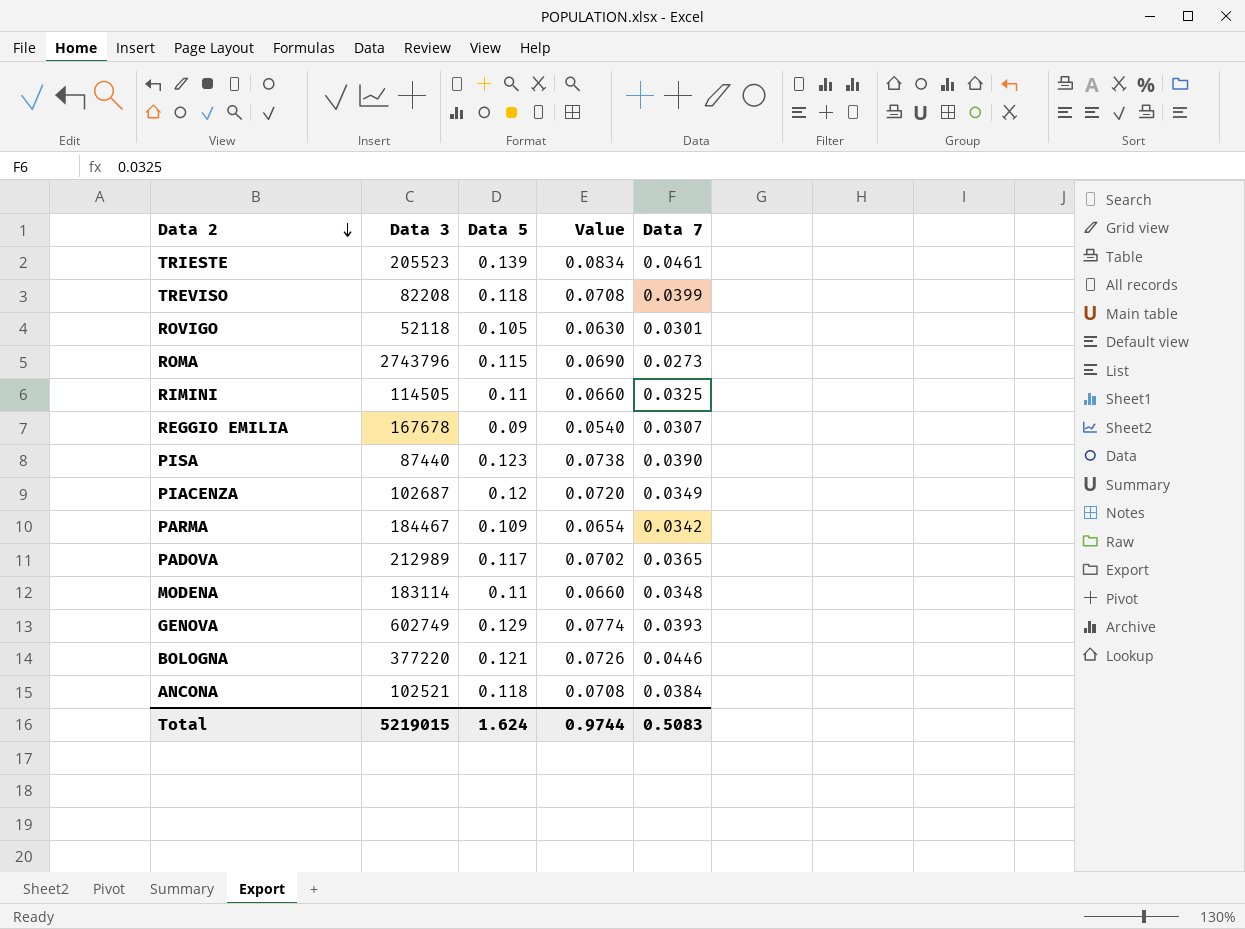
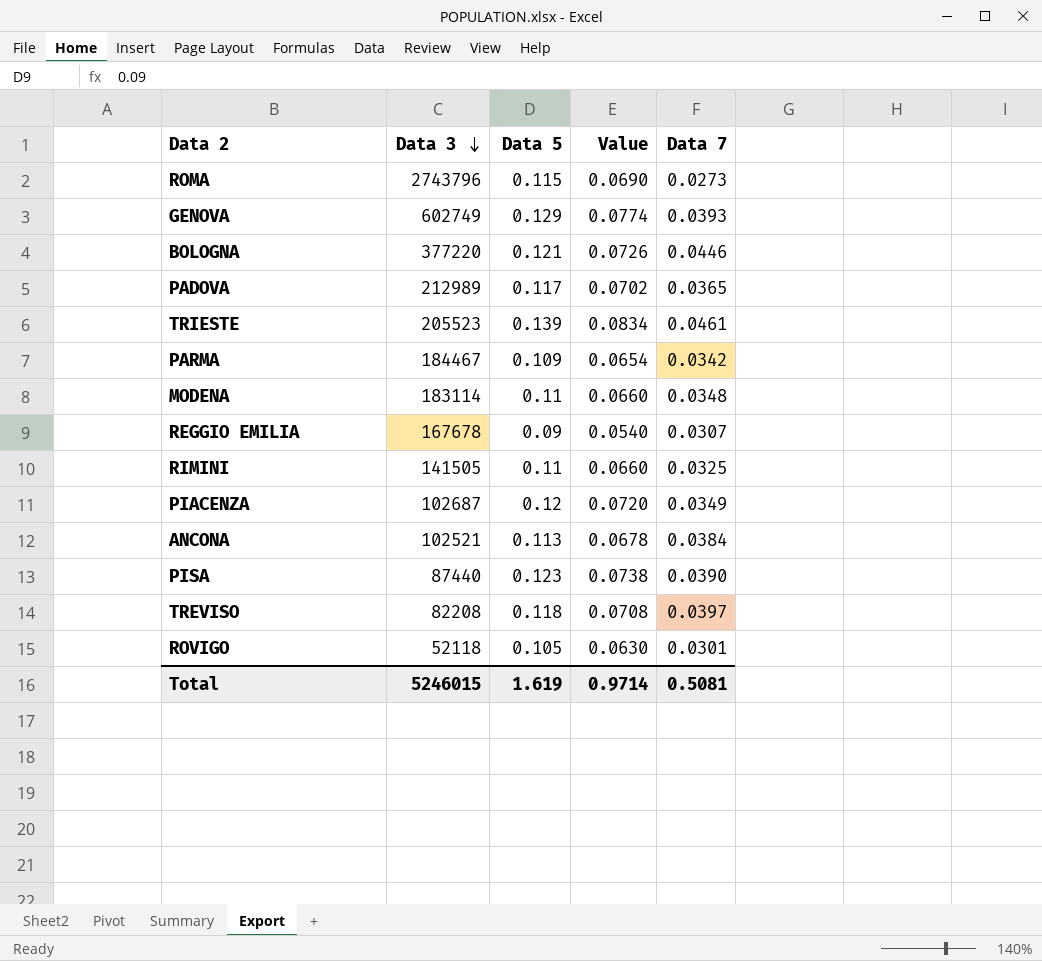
row order: Data 2 descending -> Data 3 descending
RIMINI | Data 3: 114505 -> 141505
ANCONA | Data 5: 0.118 -> 0.113
ANCONA | Value: 0.0708 -> 0.0678
TREVISO | Data 7: 0.0399 -> 0.0397
Total | Data 3: 5219015 -> 5246015
Total | Data 5: 1.624 -> 1.619
Total | Value: 0.9744 -> 0.9714
Total | Data 7: 0.5083 -> 0.5081

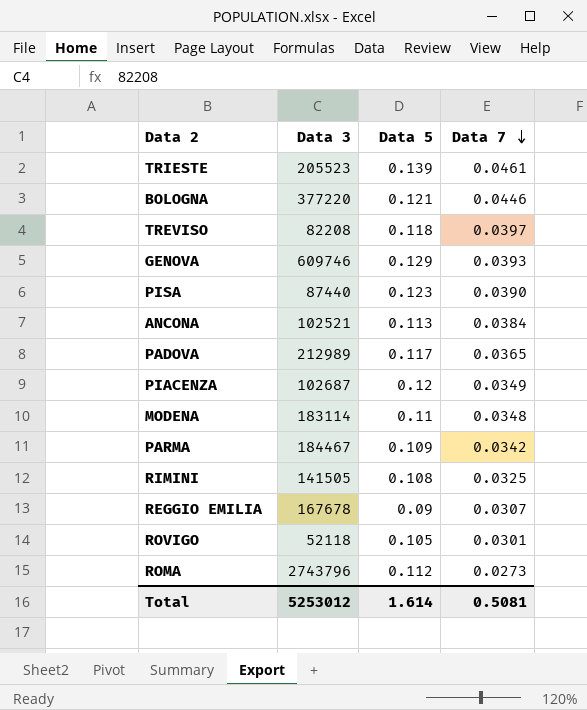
row order: Data 3 descending -> Data 7 descending
column Value | formula: [Data 5] * 0.6 -> none
GENOVA | Data 3: 602749 -> 609746
RIMINI | Data 5: 0.11 -> 0.108
ROMA | Data 5: 0.115 -> 0.112
Total | Data 3: 5246015 -> 5253012
Total | Data 5: 1.619 -> 1.614

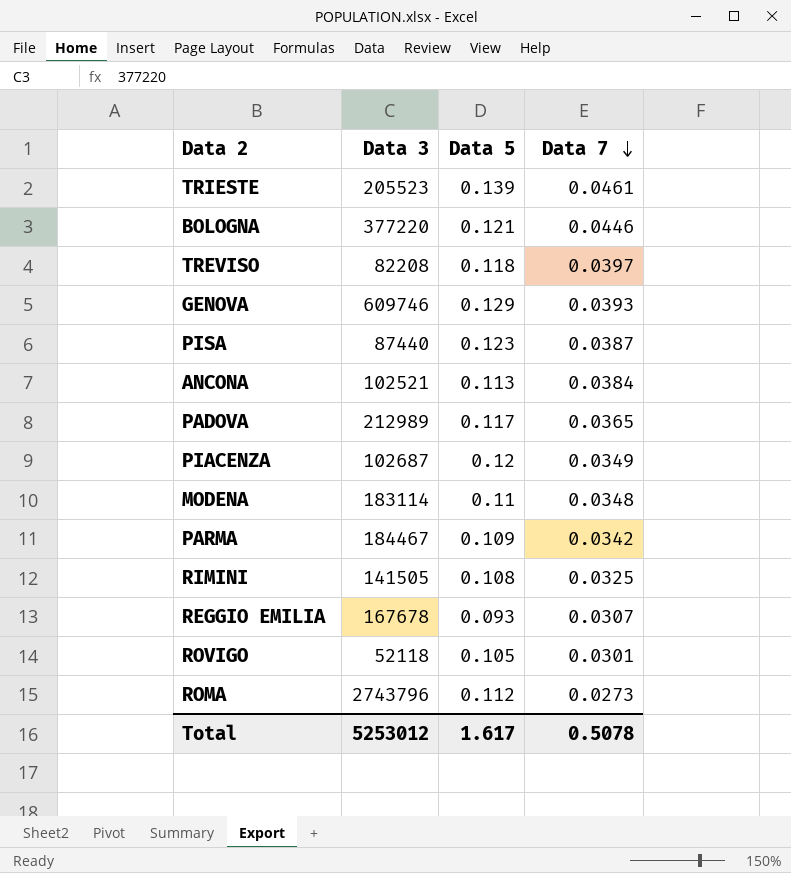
PISA | Data 7: 0.0390 -> 0.0387
REGGIO EMILIA | Data 5: 0.09 -> 0.093
Total | Data 5: 1.614 -> 1.617
Total | Data 7: 0.5081 -> 0.5078

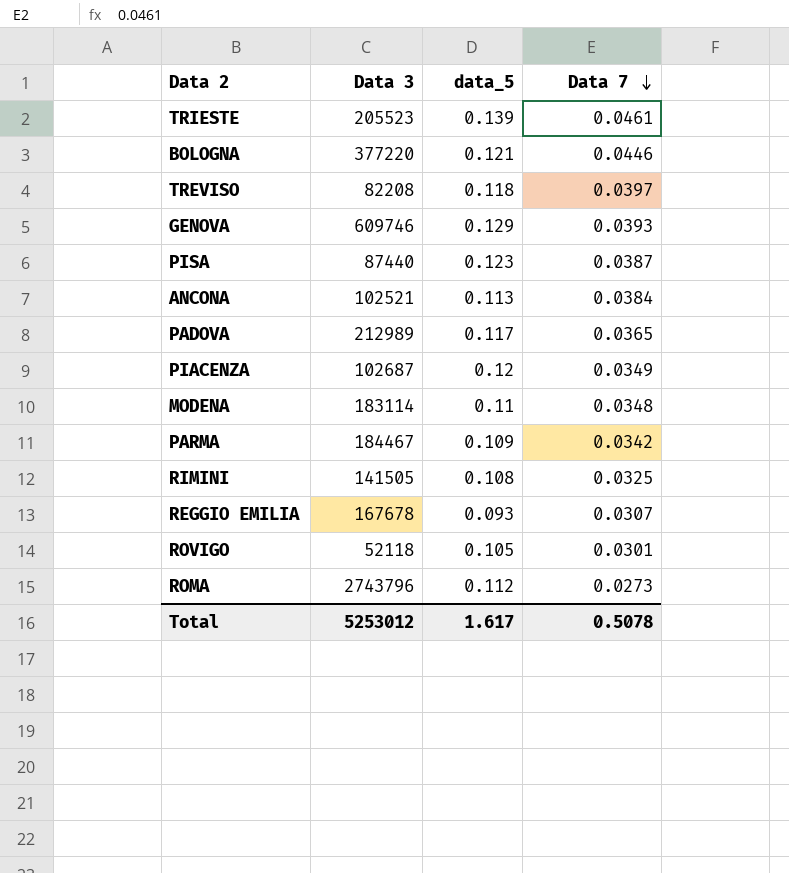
column name: Data 5 -> data_5

